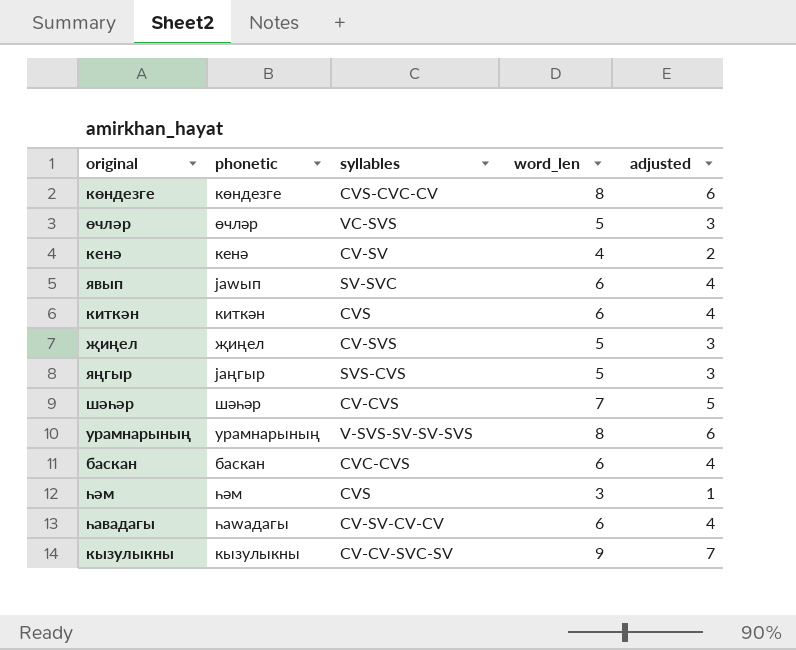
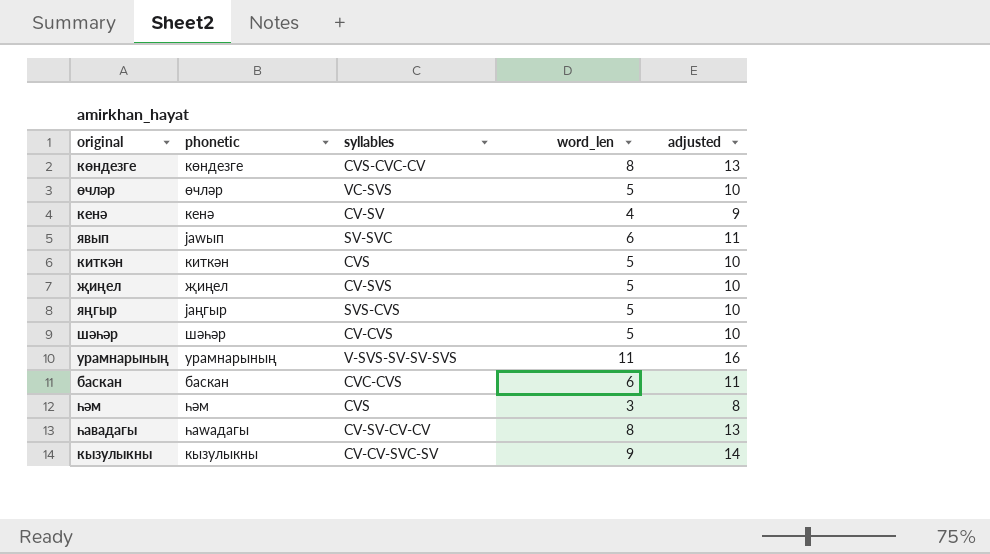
column adjusted | formula: [word_len] - 2 -> [word_len] + 5
киткән | word_len: 6 -> 5
шәһәр | word_len: 7 -> 5
урамнарының | word_len: 8 -> 11
һавадагы | word_len: 6 -> 8

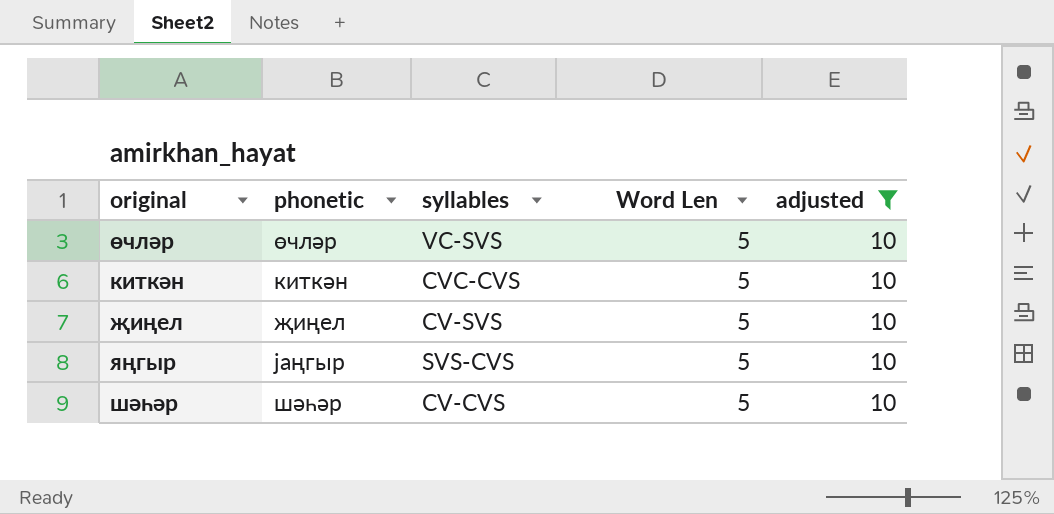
filter: none -> adjusted = 10
column name: word_len -> Word Len
киткән | syllables: CVS -> CVC-CVS

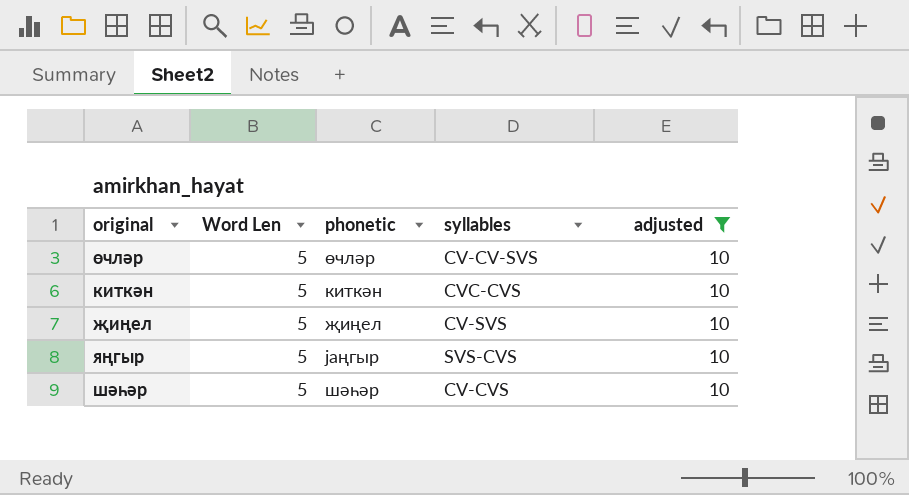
column Word Len | position: 4 -> 2
өчләр | syllables: VC-SVS -> CV-CV-SVS

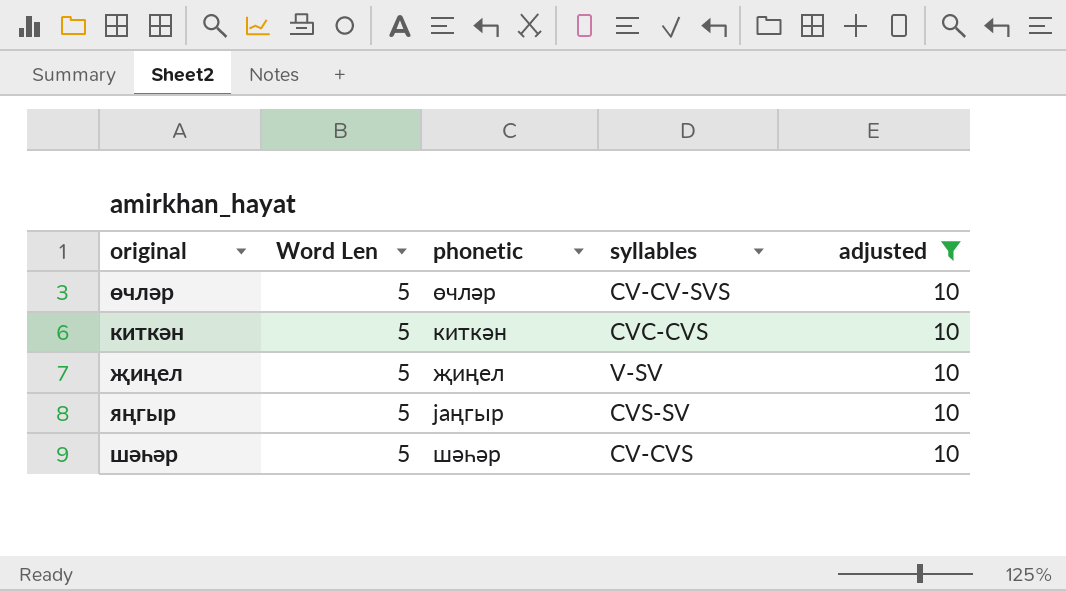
җиңел | syllables: CV-SVS -> V-SV
яңгыр | syllables: SVS-CVS -> CVS-SV

